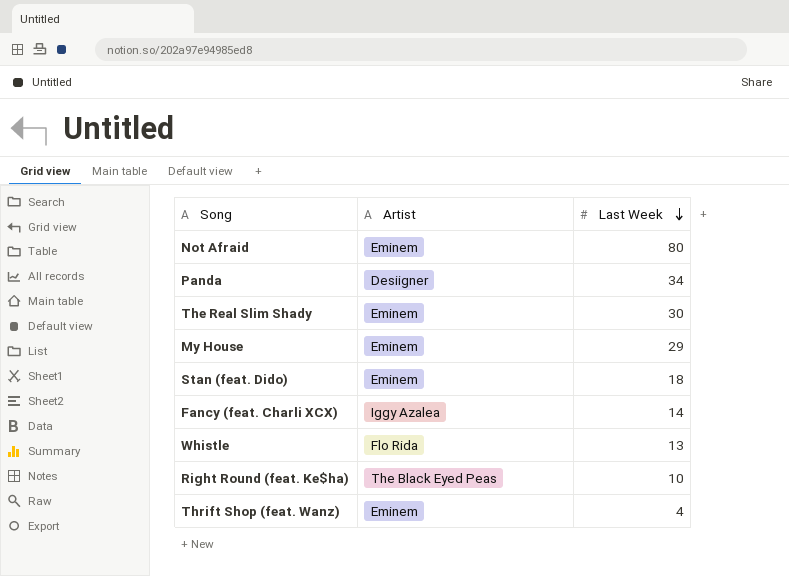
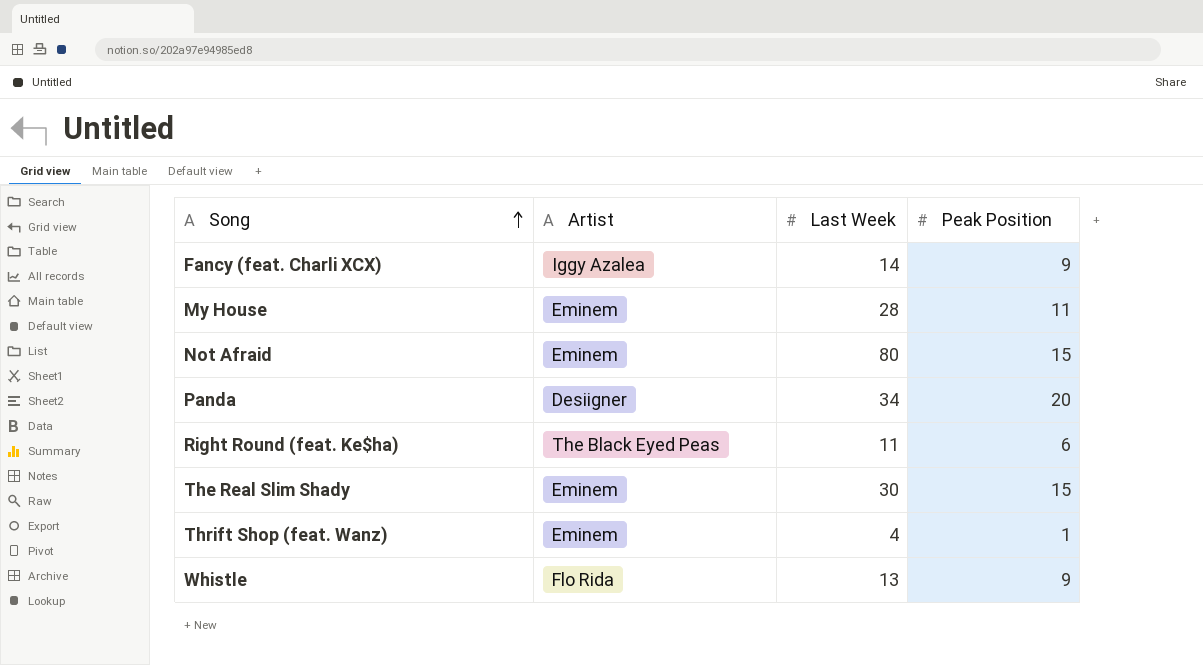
row order: Last Week descending -> Song ascending
column Peak Position | position: none -> 4
row Stan (feat. Dido): Eminem | 18 -> none
My House | Last Week: 29 -> 28
Right Round (feat. Ke$ha) | Last Week: 10 -> 11

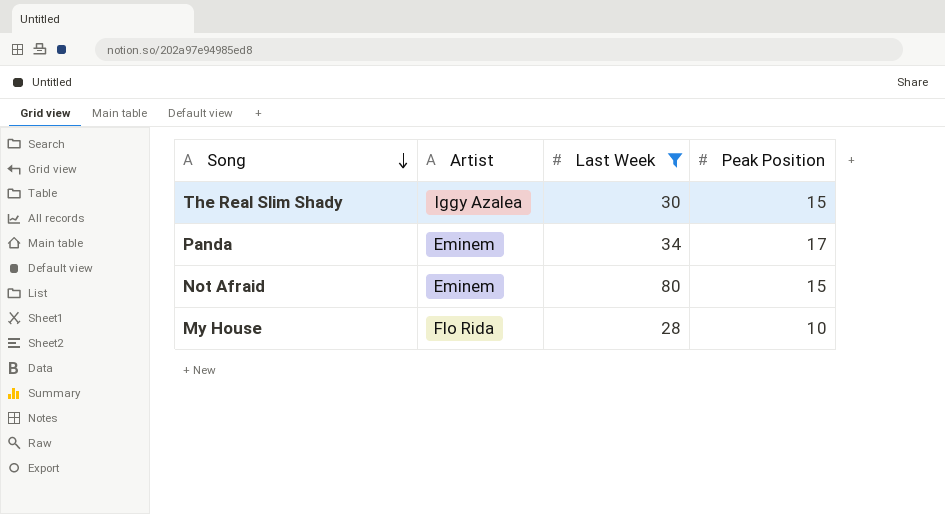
filter: none -> Last Week >= 28
row order: Song ascending -> Song descending
The Real Slim Shady | Artist: Eminem -> Iggy Azalea
Panda | Artist: Desiigner -> Eminem
Panda | Peak Position: 20 -> 17
My House | Artist: Eminem -> Flo Rida
My House | Peak Position: 11 -> 10

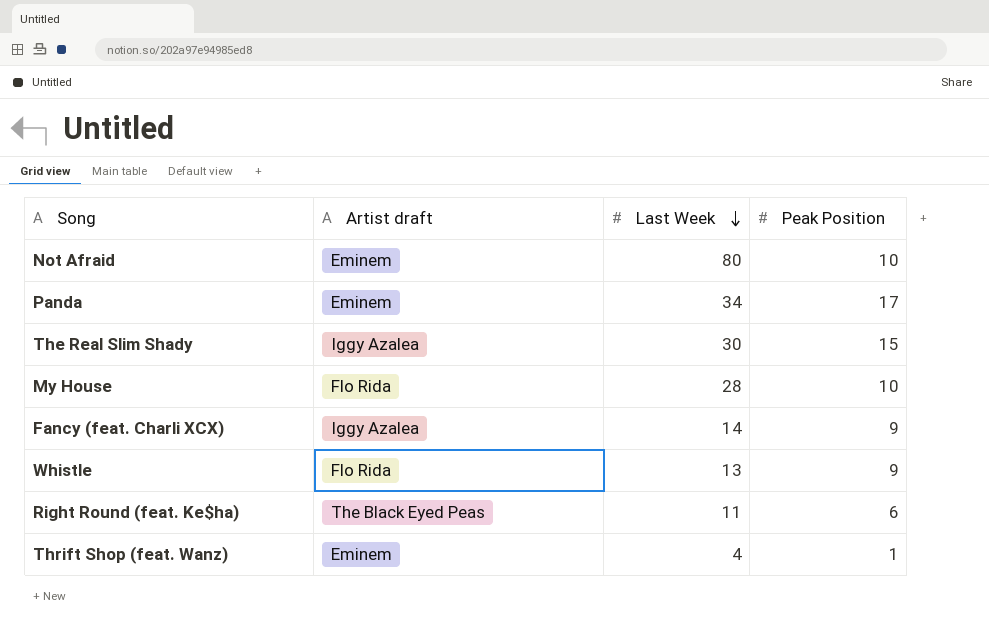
filter: Last Week >= 28 -> none
row order: Song descending -> Last Week descending
column name: Artist -> Artist draft
Not Afraid | Peak Position: 15 -> 10

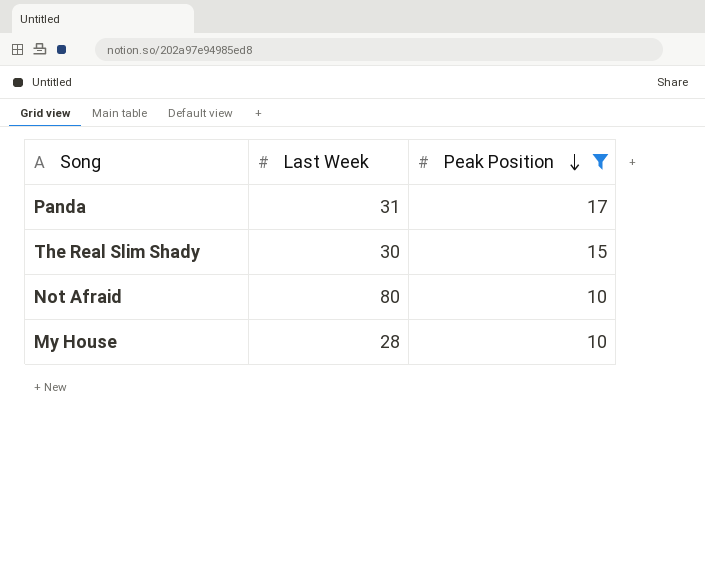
filter: none -> Peak Position >= 10
row order: Last Week descending -> Peak Position descending
column Artist draft | position: 2 -> none
Panda | Last Week: 34 -> 31

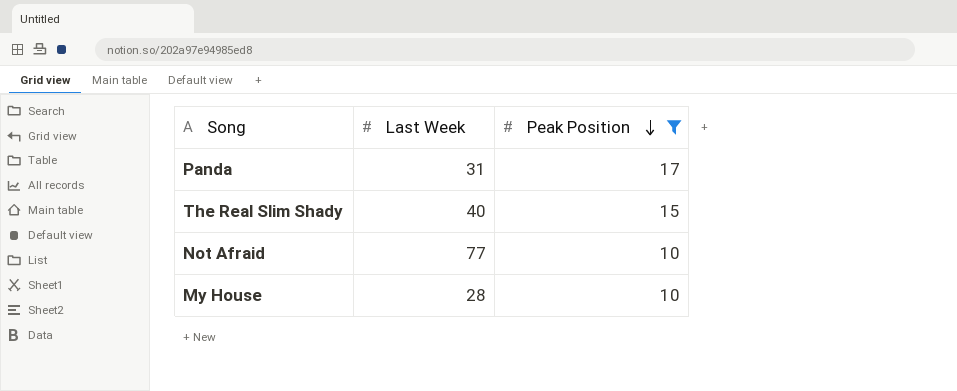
The Real Slim Shady | Last Week: 30 -> 40
Not Afraid | Last Week: 80 -> 77

